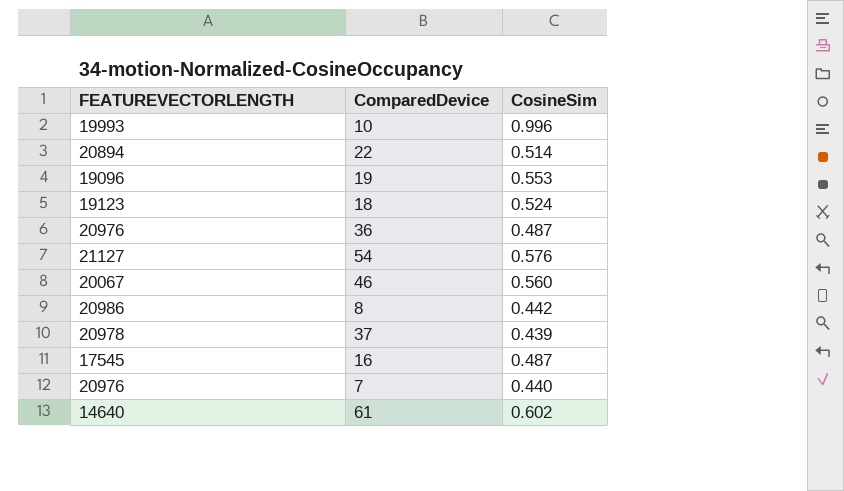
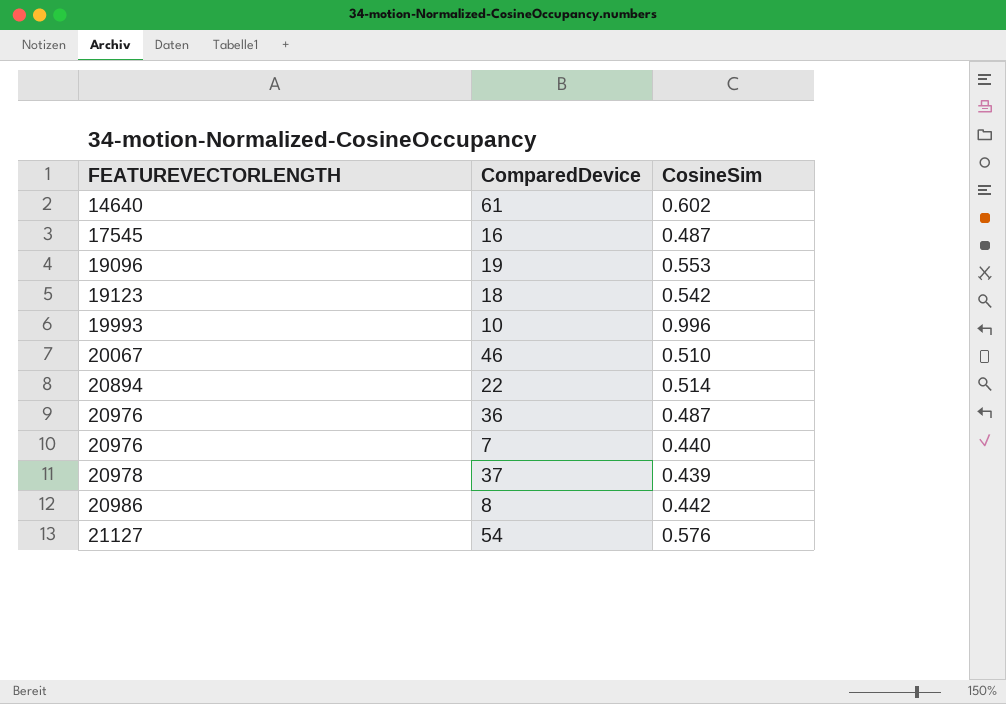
row order: none -> FEATUREVECTORLENGTH ascending
18 | CosineSim: 0.524 -> 0.542
46 | CosineSim: 0.560 -> 0.510

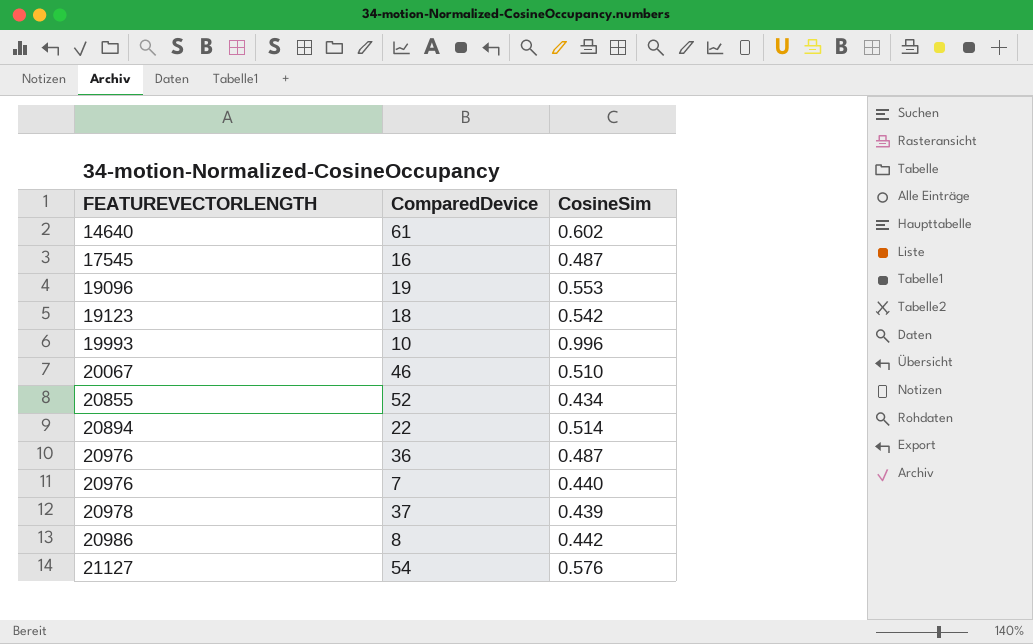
row 52: none -> 20855 | 0.434

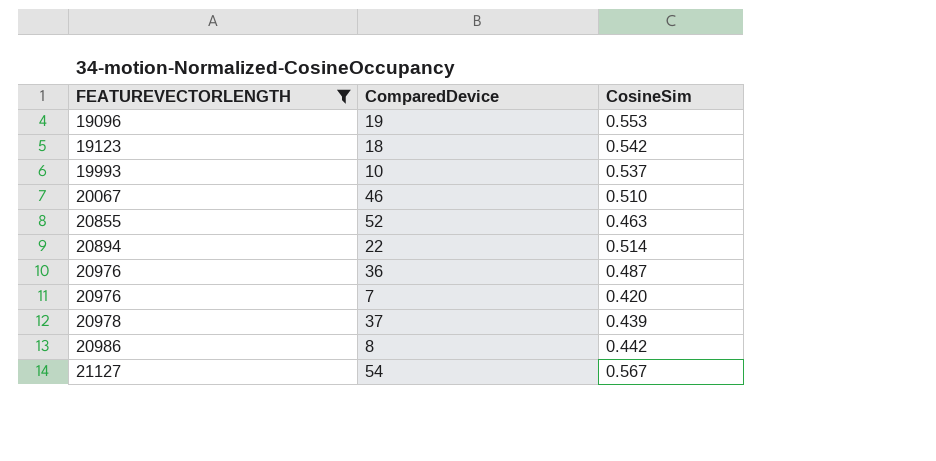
filter: none -> FEATUREVECTORLENGTH >= 19096
10 | CosineSim: 0.996 -> 0.537
52 | CosineSim: 0.434 -> 0.463
7 | CosineSim: 0.440 -> 0.420
54 | CosineSim: 0.576 -> 0.567

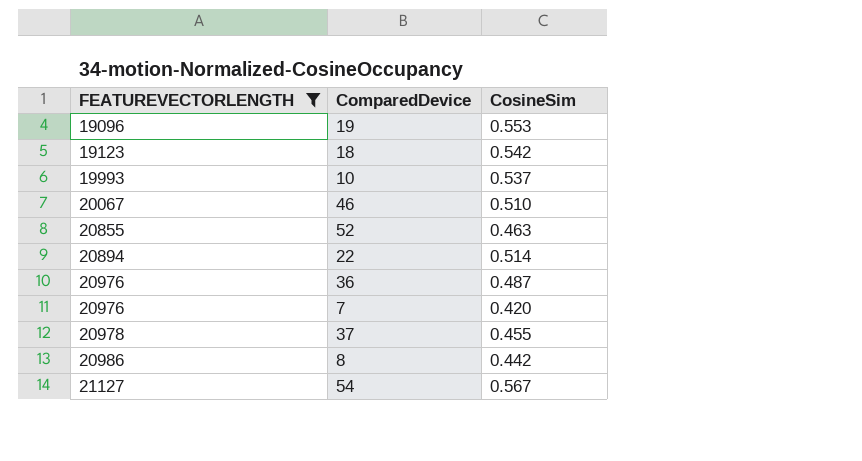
37 | CosineSim: 0.439 -> 0.455

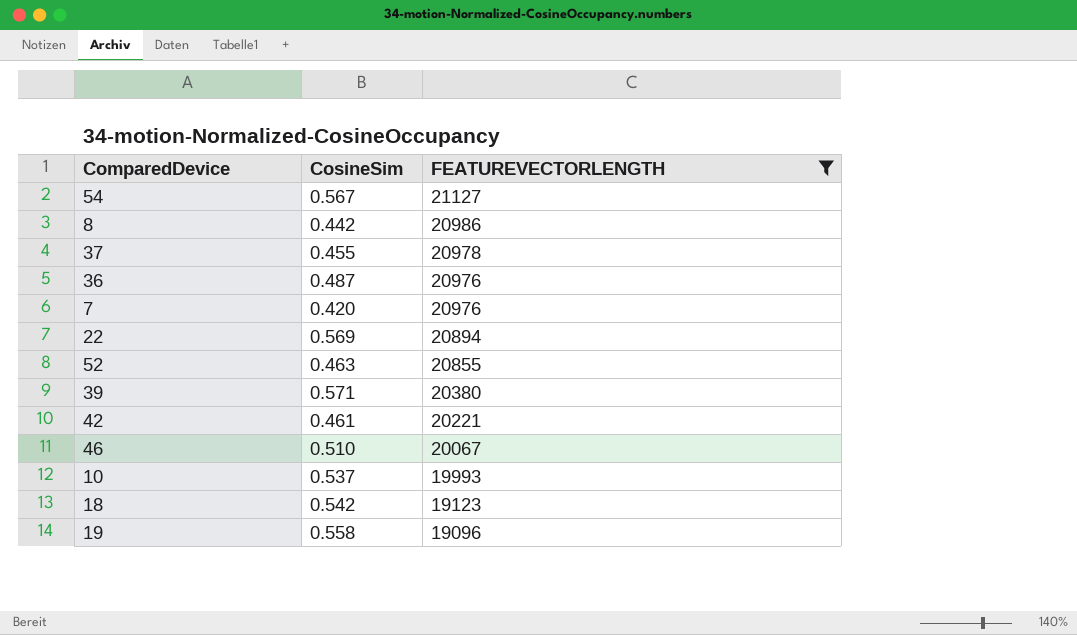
row order: FEATUREVECTORLENGTH ascending -> FEATUREVECTORLENGTH descending
column FEATUREVECTORLENGTH | position: 1 -> 3
22 | CosineSim: 0.514 -> 0.569
row 39: none -> 0.571 | 20380
row 42: none -> 0.461 | 20221
19 | CosineSim: 0.553 -> 0.558

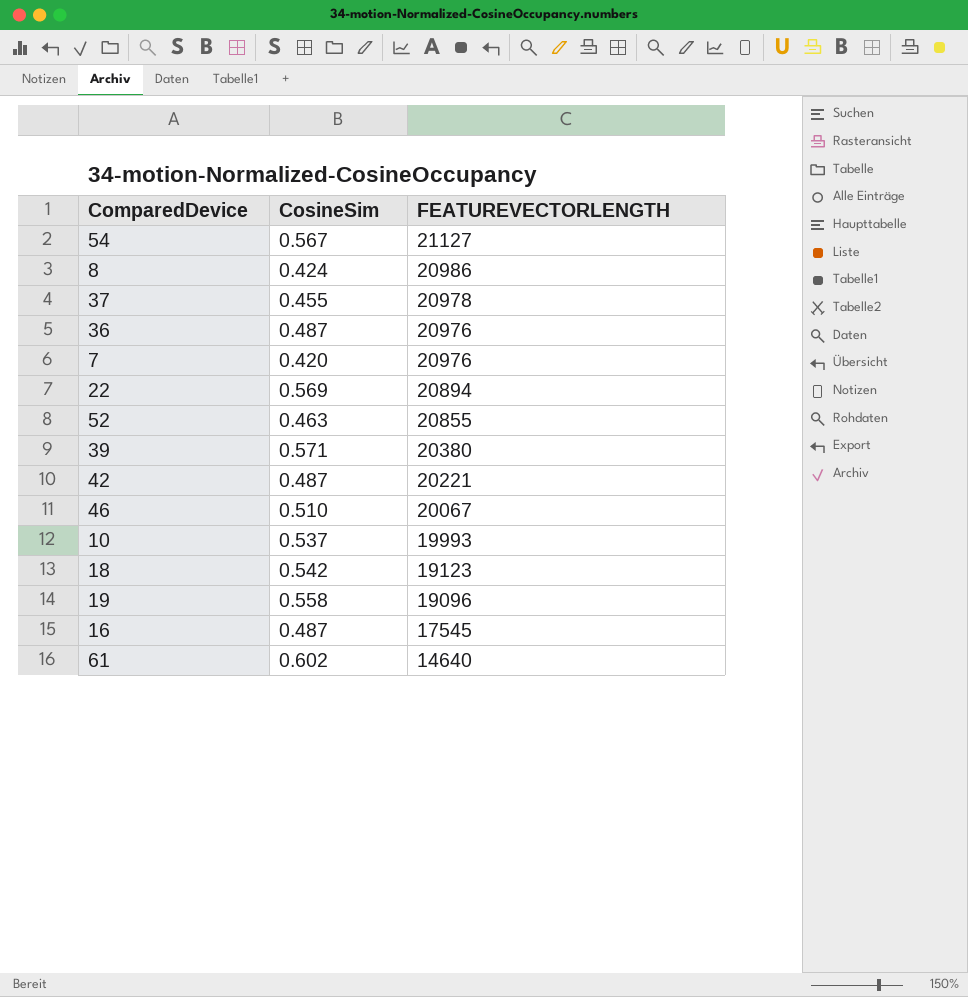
filter: FEATUREVECTORLENGTH >= 19096 -> none
8 | CosineSim: 0.442 -> 0.424
42 | CosineSim: 0.461 -> 0.487

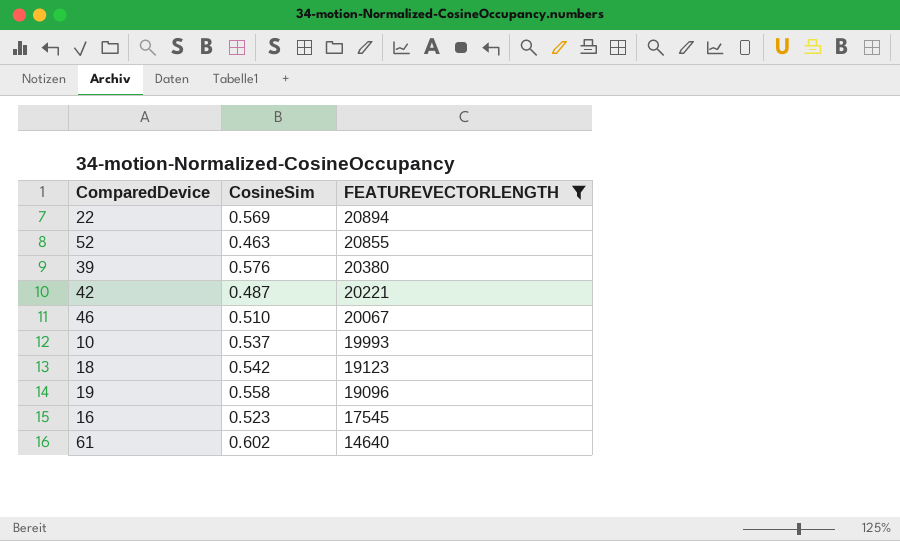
filter: none -> FEATUREVECTORLENGTH <= 20894
39 | CosineSim: 0.571 -> 0.576
16 | CosineSim: 0.487 -> 0.523

